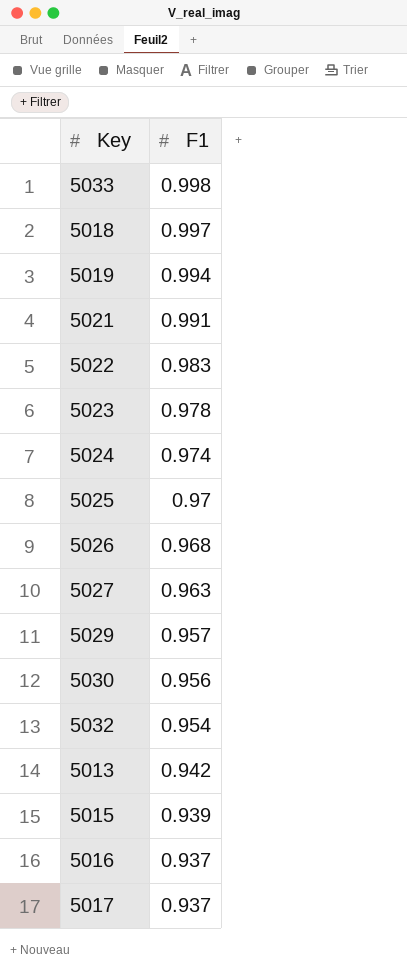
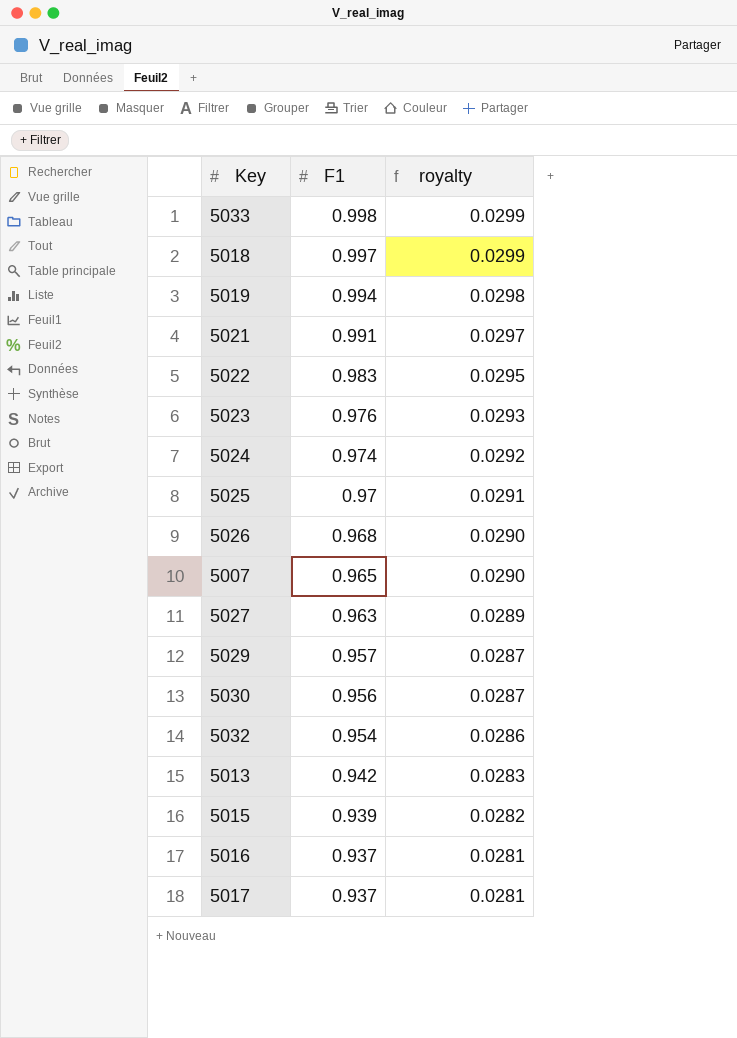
column royalty | formula: none -> [F1] * 0.03
5023 | F1: 0.978 -> 0.976
row 5007: none -> 0.965 | 0.0290

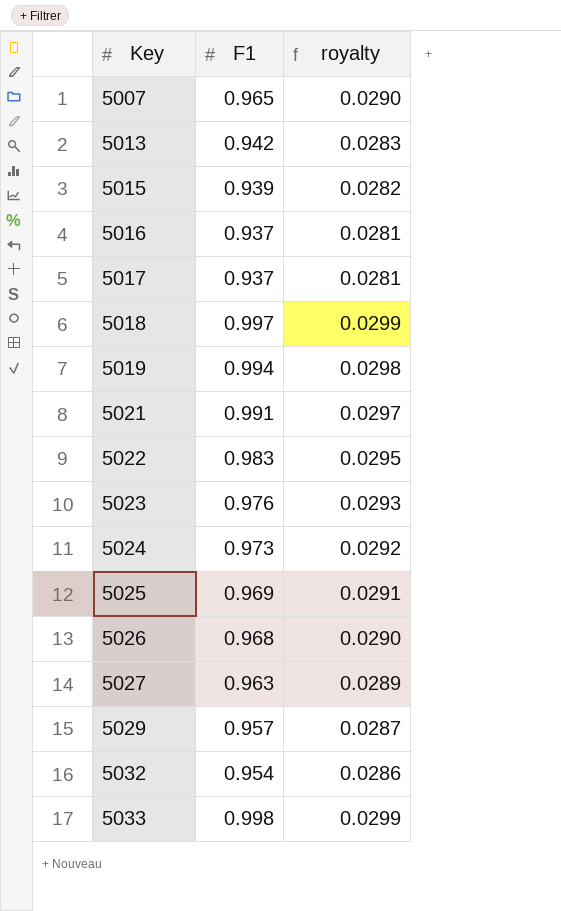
row order: F1 descending -> Key ascending
row 5030: 0.956 | 0.0287 -> none
5024 | F1: 0.974 -> 0.973
5025 | F1: 0.97 -> 0.969

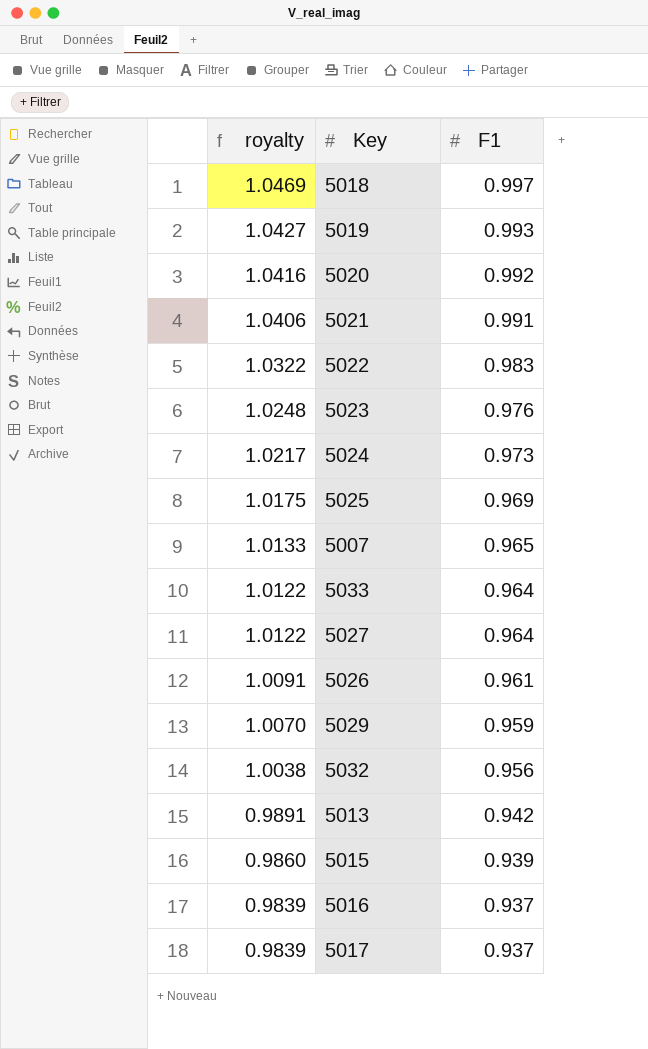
row order: Key ascending -> royalty descending
column royalty | formula: [F1] * 0.03 -> [F1] * 1.05
column royalty | position: 3 -> 1
5019 | F1: 0.994 -> 0.993
row 5020: none -> 1.0416 | 0.992
5033 | F1: 0.998 -> 0.964
5027 | F1: 0.963 -> 0.964
5026 | F1: 0.968 -> 0.961
5029 | F1: 0.957 -> 0.959
5032 | F1: 0.954 -> 0.956

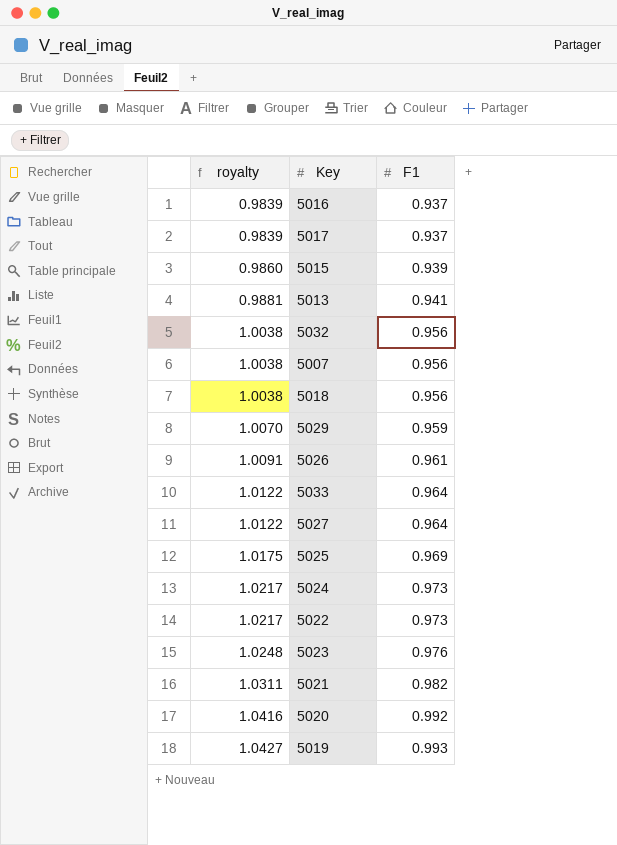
row order: royalty descending -> royalty ascending
5013 | royalty: 0.9891 -> 0.9881
5013 | F1: 0.942 -> 0.941
5007 | royalty: 1.0133 -> 1.0038
5007 | F1: 0.965 -> 0.956
5018 | royalty: 1.0469 -> 1.0038
5018 | F1: 0.997 -> 0.956
5022 | royalty: 1.0322 -> 1.0217
5022 | F1: 0.983 -> 0.973
5021 | royalty: 1.0406 -> 1.0311
5021 | F1: 0.991 -> 0.982

